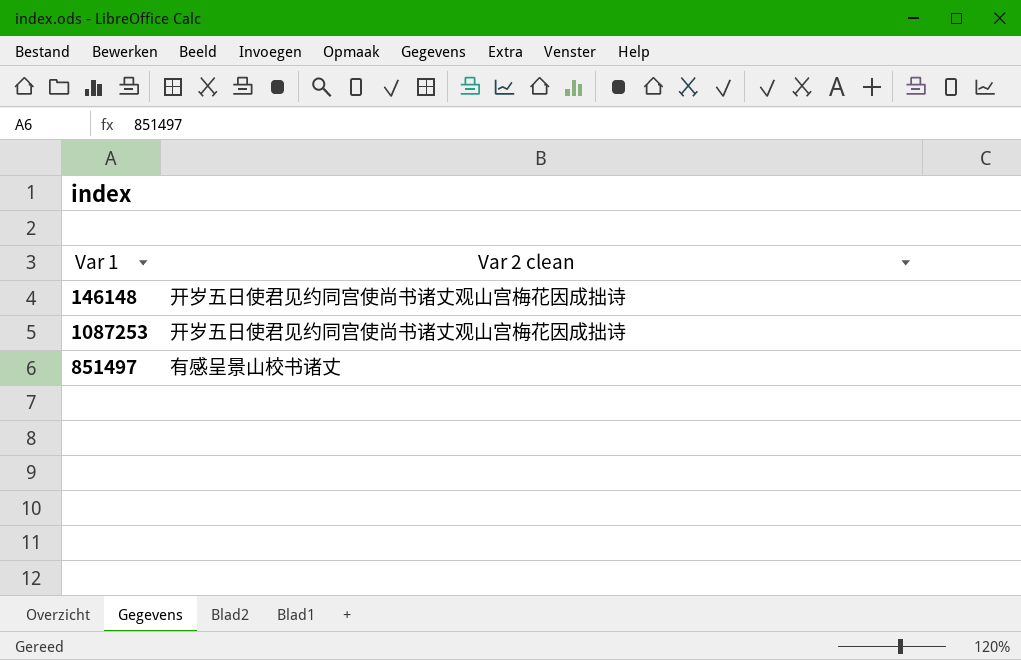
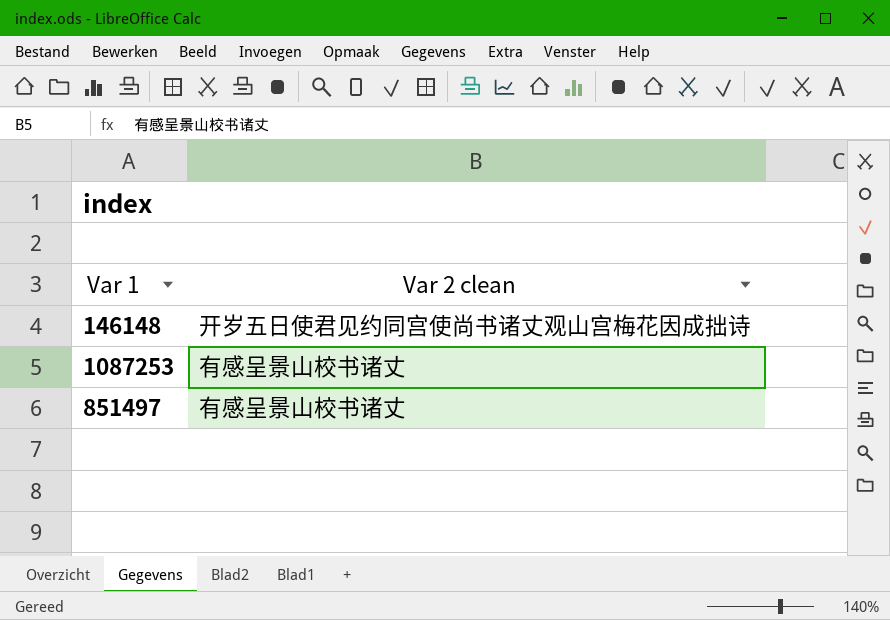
1087253 | Var 2 clean: 开岁五日使君见约同宫使尚书诸丈观山宫梅花因成拙诗 -> 有感呈景山校书诸丈

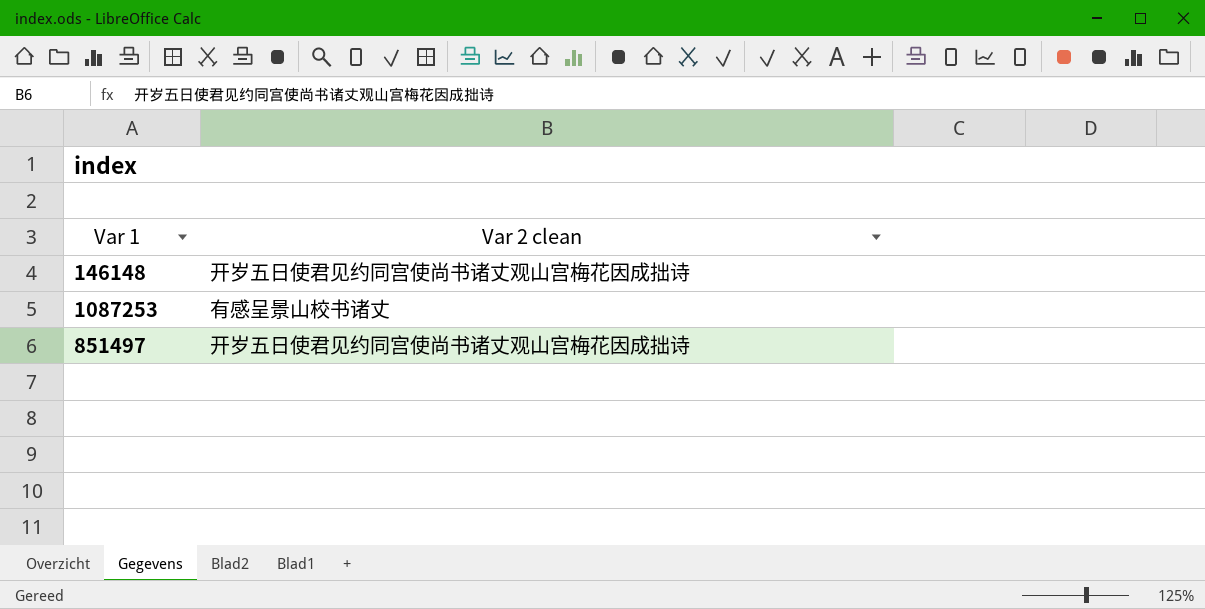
851497 | Var 2 clean: 有感呈景山校书诸丈 -> 开岁五日使君见约同宫使尚书诸丈观山宫梅花因成拙诗

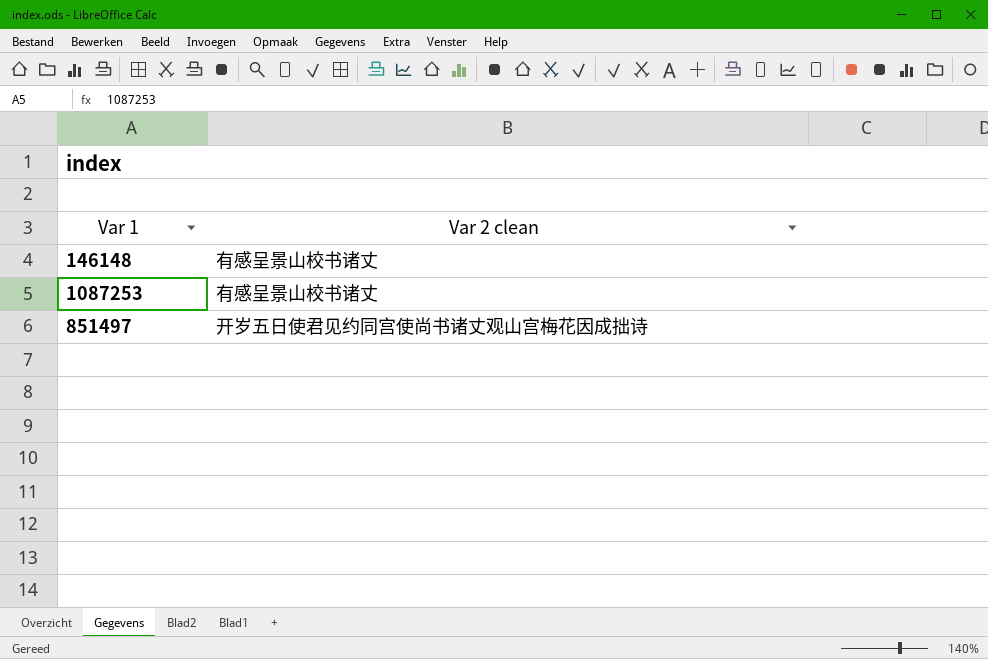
146148 | Var 2 clean: 开岁五日使君见约同宫使尚书诸丈观山宫梅花因成拙诗 -> 有感呈景山校书诸丈

